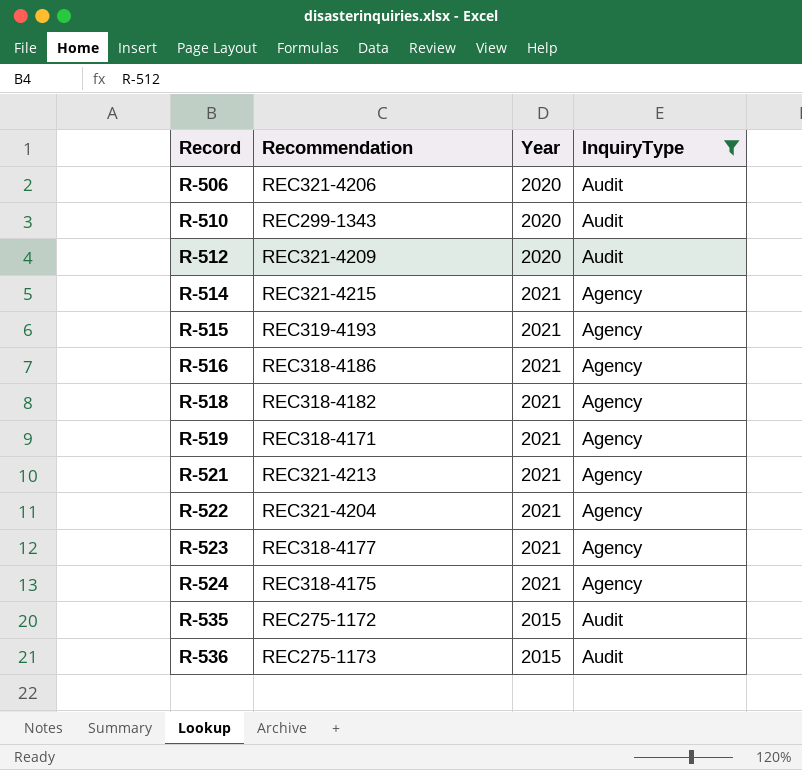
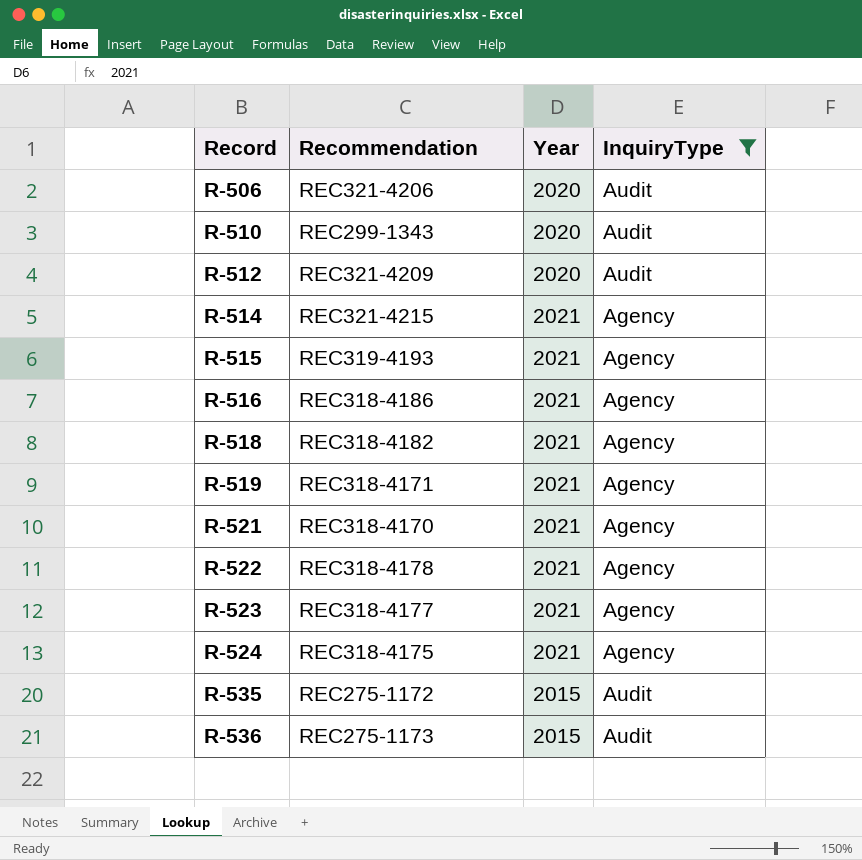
R-521 | Recommendation: REC321-4213 -> REC318-4170
R-522 | Recommendation: REC321-4204 -> REC318-4178

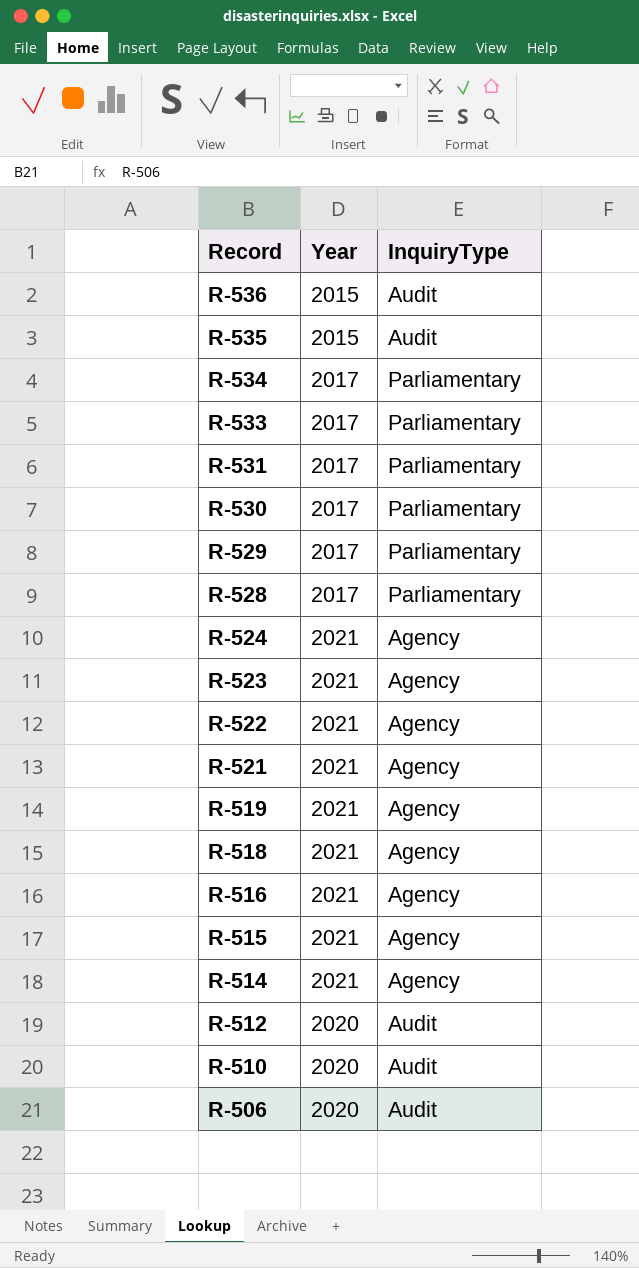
filter: InquiryType != Parliamentary -> none
row order: Record ascending -> Record descending
column Recommendation | position: 2 -> none

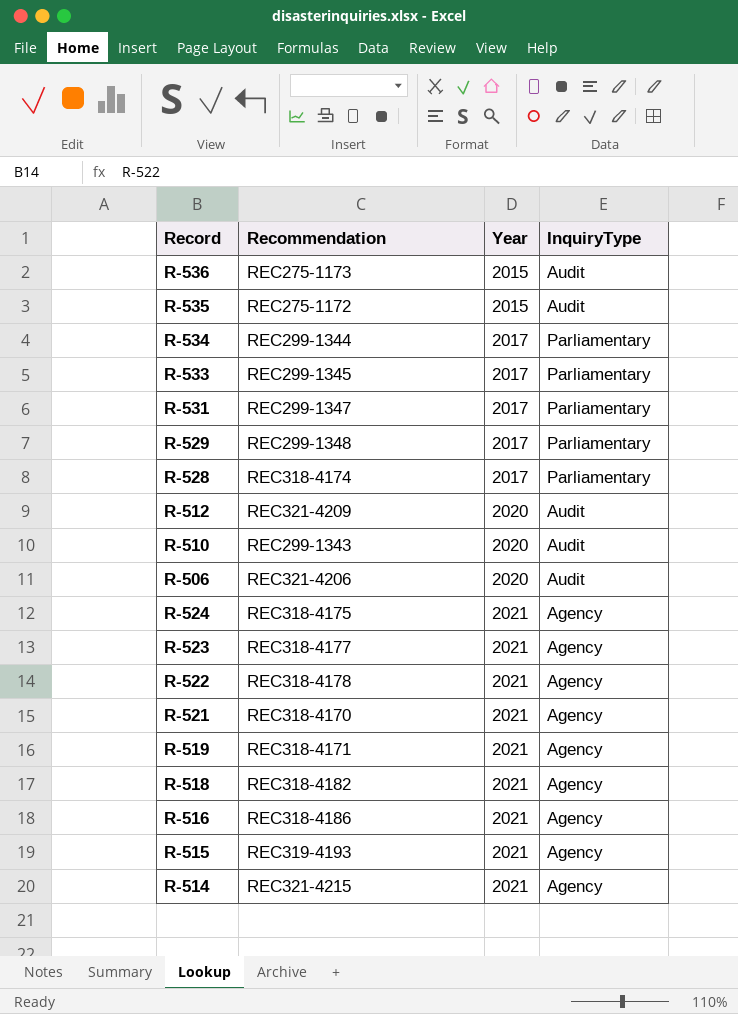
row order: Record descending -> Year ascending
column Recommendation | position: none -> 2
row R-530: 2017 | Parliamentary -> none

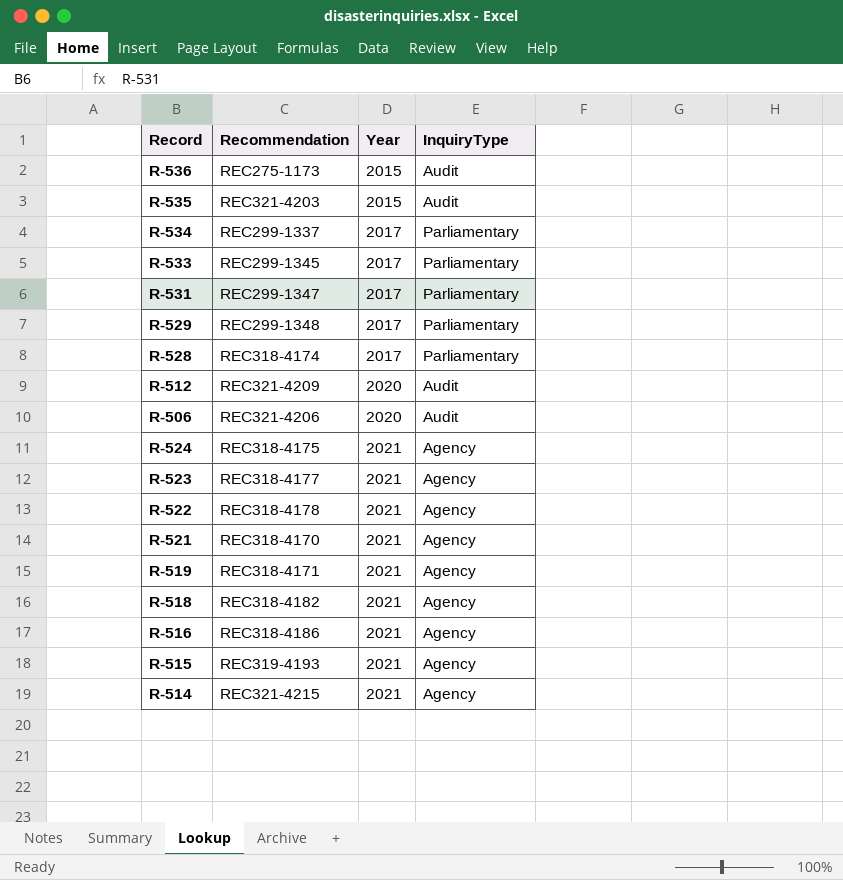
row R-510: REC299-1343 | 2020 | Audit -> none
R-535 | Recommendation: REC275-1172 -> REC321-4203
R-534 | Recommendation: REC299-1344 -> REC299-1337

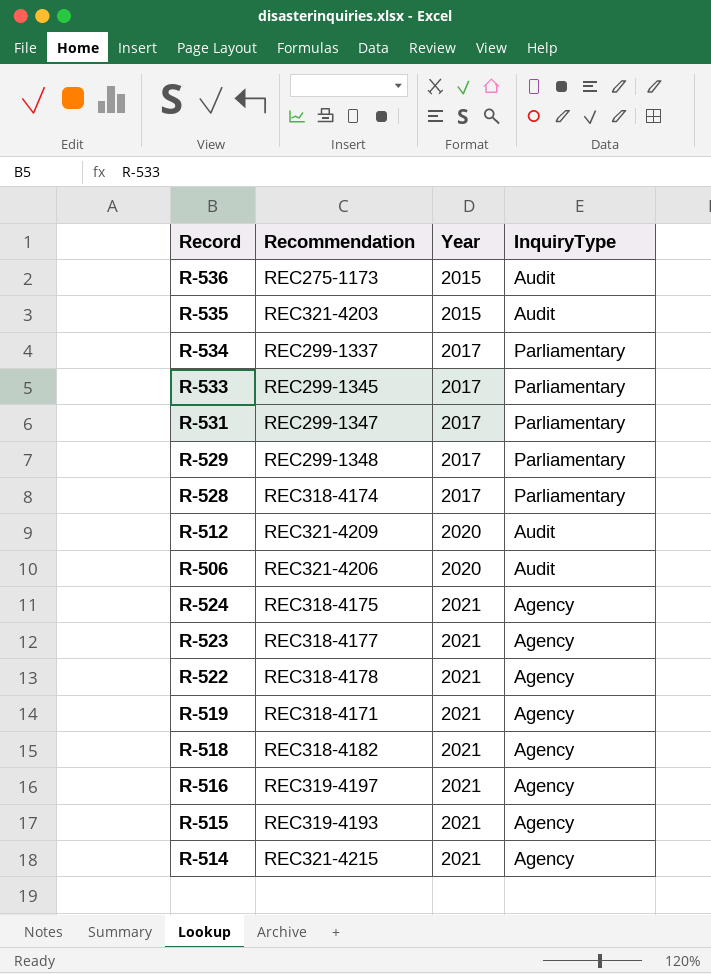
row R-521: REC318-4170 | 2021 | Agency -> none
R-516 | Recommendation: REC318-4186 -> REC319-4197

